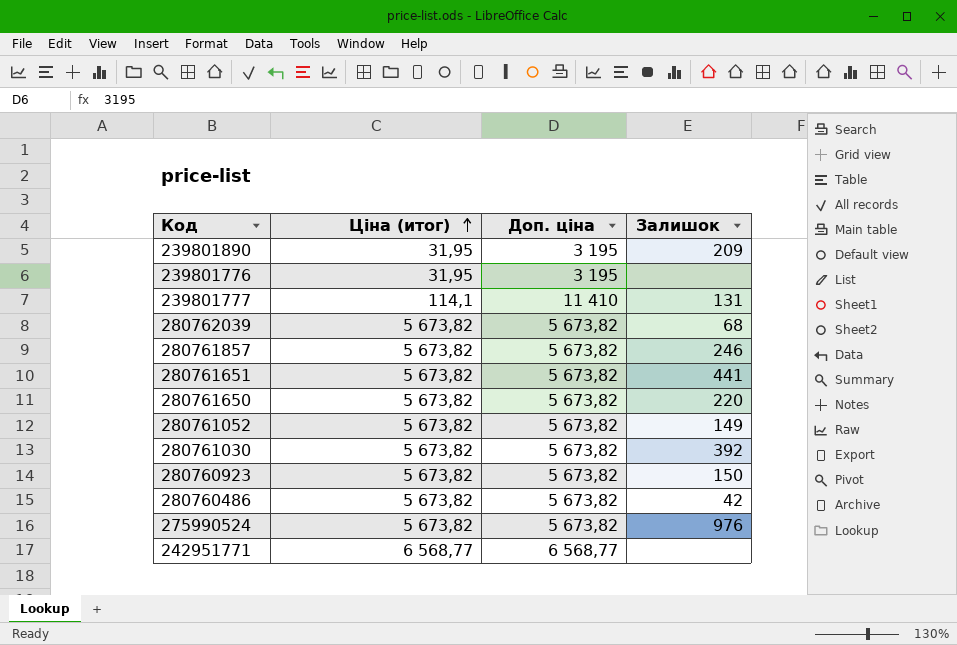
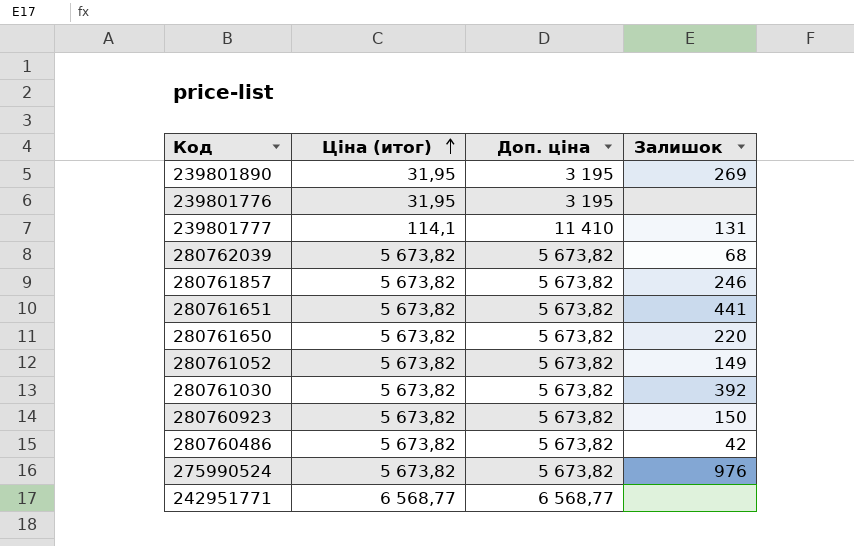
239801890 | Залишок: 209 -> 269

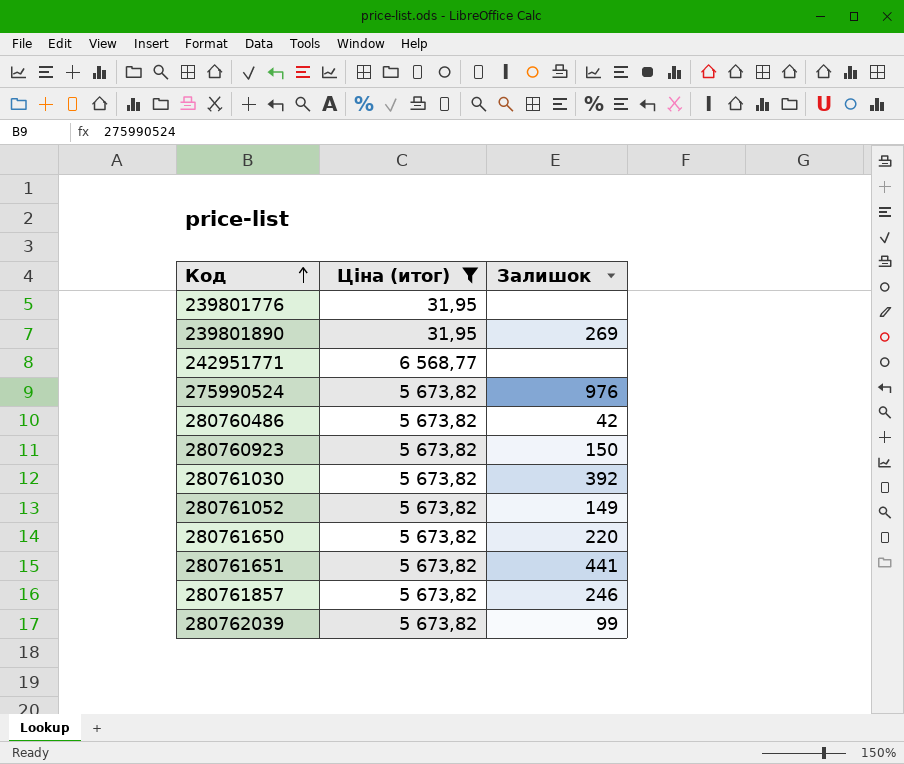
filter: none -> Ціна (итог) != 114,1
row order: Ціна (итог) ascending -> Код ascending
column Доп. ціна | position: 3 -> none
280762039 | Залишок: 68 -> 99

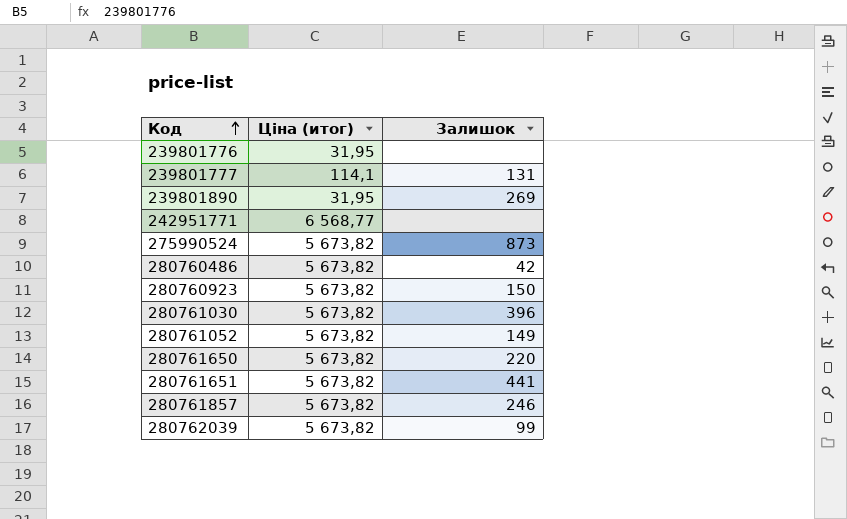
filter: Ціна (итог) != 114,1 -> none
275990524 | Залишок: 976 -> 873
280761030 | Залишок: 392 -> 396

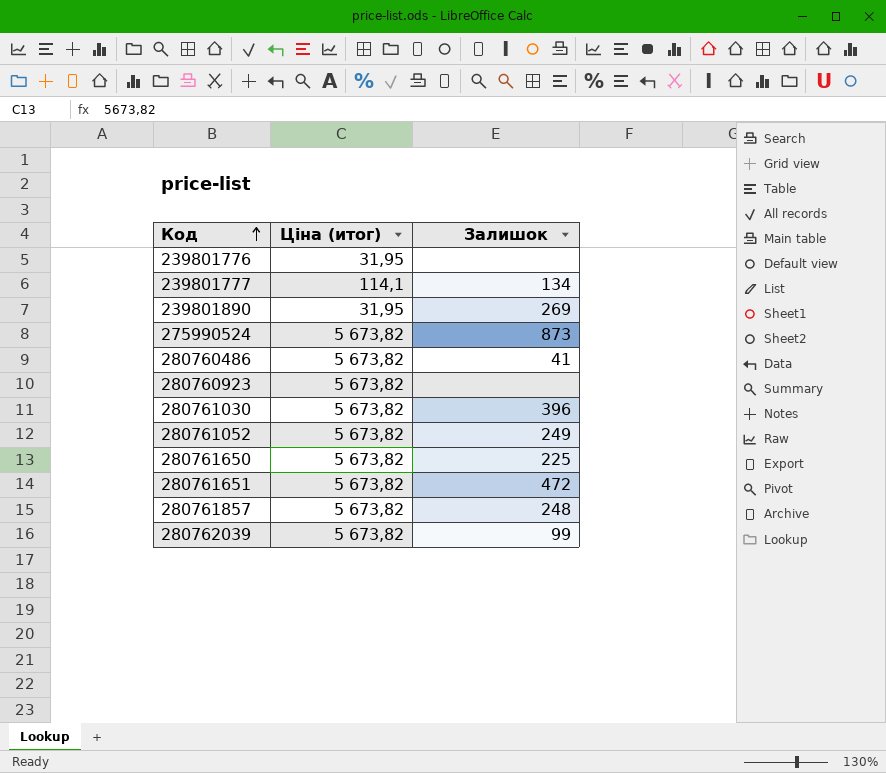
row 242951771: 6 568,77 | none -> none
239801777 | Залишок: 131 -> 134
280760486 | Залишок: 42 -> 41
280760923 | Залишок: 150 -> none
280761052 | Залишок: 149 -> 249
280761650 | Залишок: 220 -> 225
280761651 | Залишок: 441 -> 472
280761857 | Залишок: 246 -> 248

